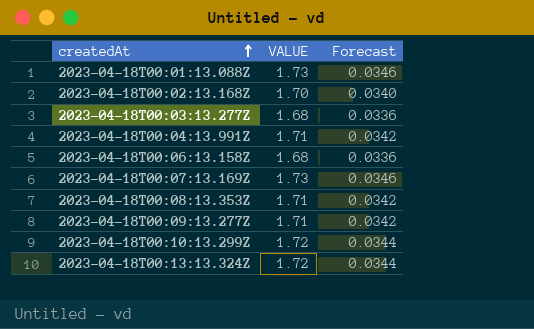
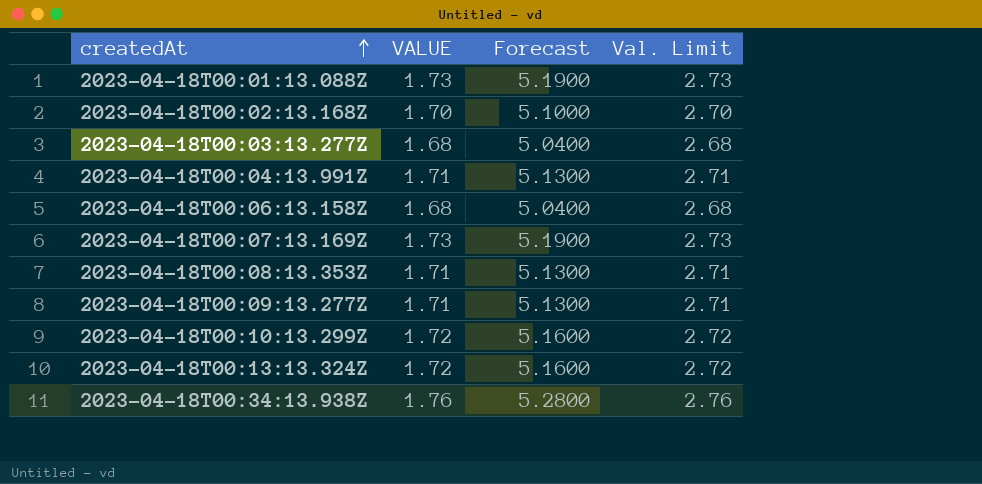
column Forecast | formula: [VALUE] * 0.02 -> [VALUE] * 3
column Val. Limit | formula: none -> [VALUE] + 1
row 2023-04-18T00:34:13.938Z: none -> 1.76 | 5.2800 | 2.76

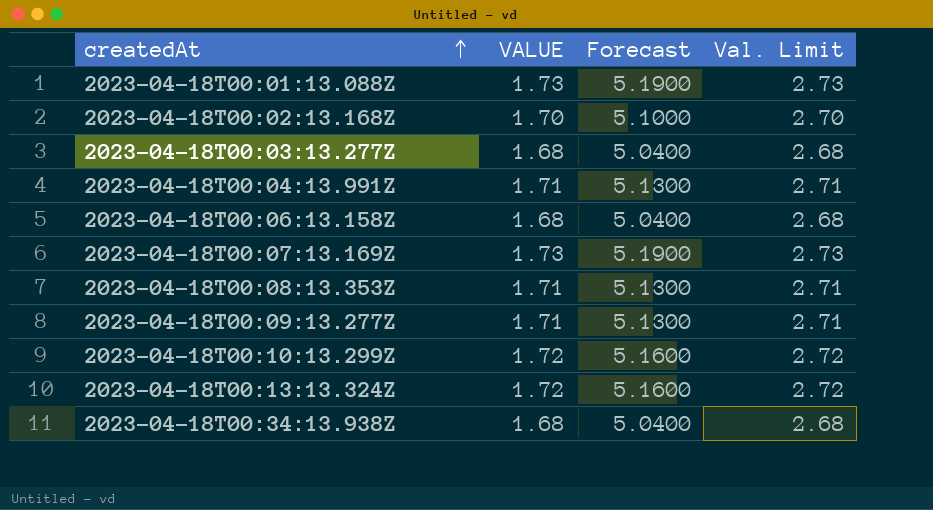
2023-04-18T00:34:13.938Z | VALUE: 1.76 -> 1.68
2023-04-18T00:34:13.938Z | Forecast: 5.2800 -> 5.0400
2023-04-18T00:34:13.938Z | Val. Limit: 2.76 -> 2.68

